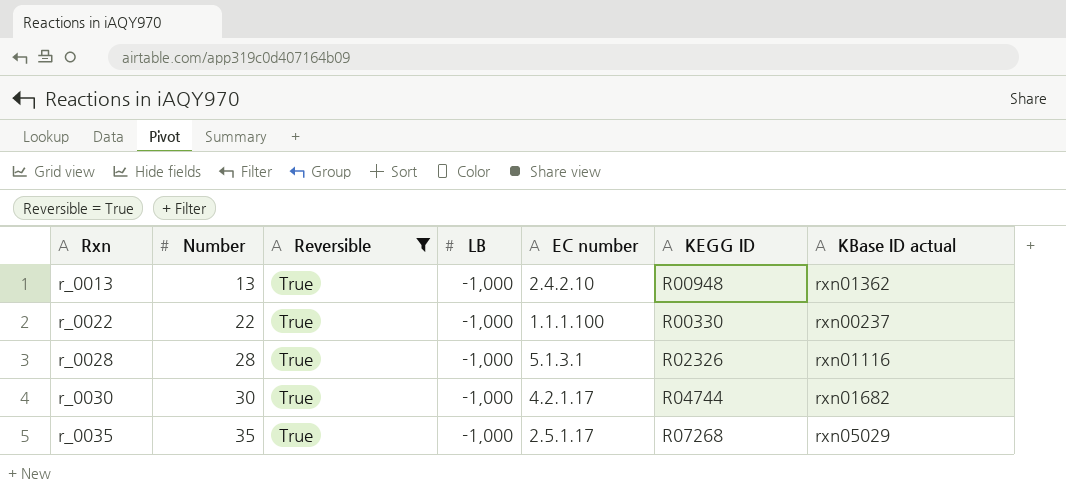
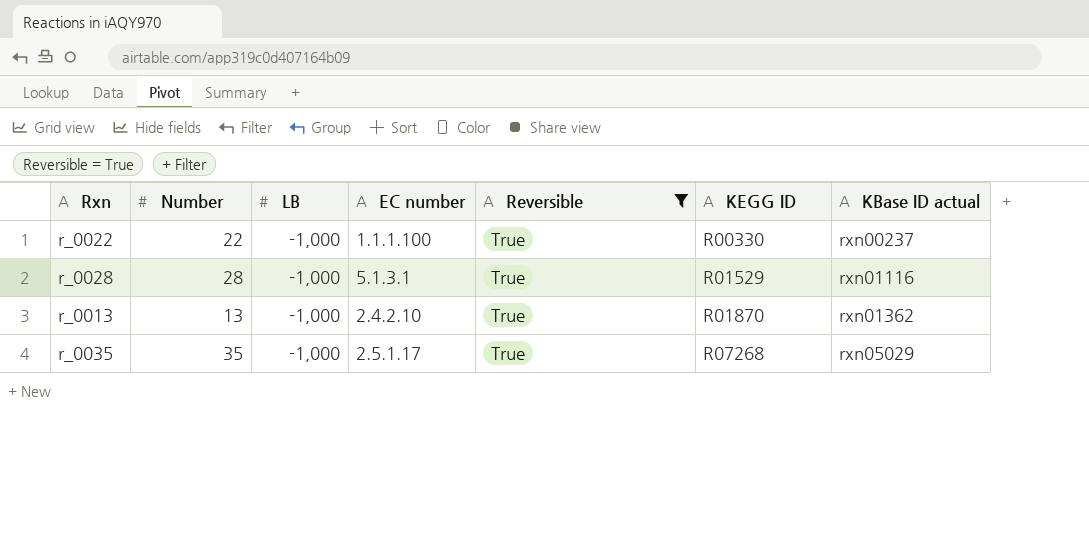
row order: Rxn ascending -> KEGG ID ascending
column Reversible | position: 3 -> 5
row r_0030: 30 | True | -1,000 | 4.2.1.17 | R04744 | rxn01682 -> none
r_0028 | KEGG ID: R02326 -> R01529
r_0013 | KEGG ID: R00948 -> R01870

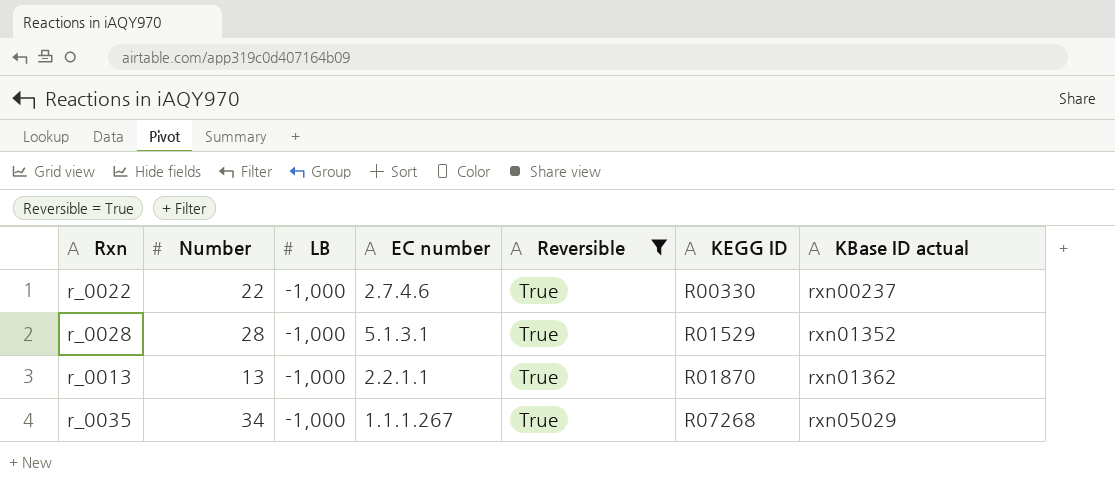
r_0022 | EC number: 1.1.1.100 -> 2.7.4.6
r_0028 | KBase ID actual: rxn01116 -> rxn01352
r_0013 | EC number: 2.4.2.10 -> 2.2.1.1
r_0035 | Number: 35 -> 34
r_0035 | EC number: 2.5.1.17 -> 1.1.1.267

